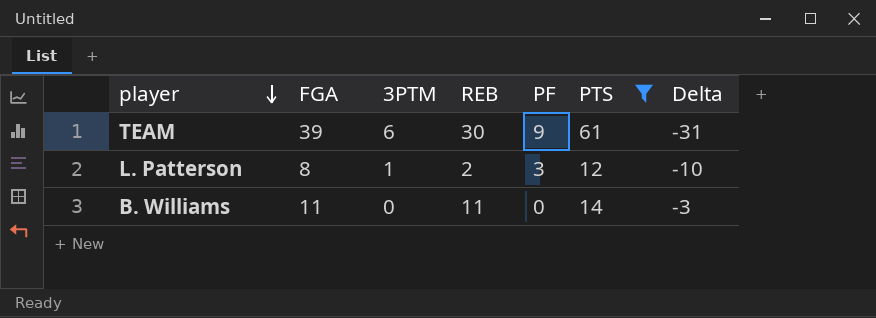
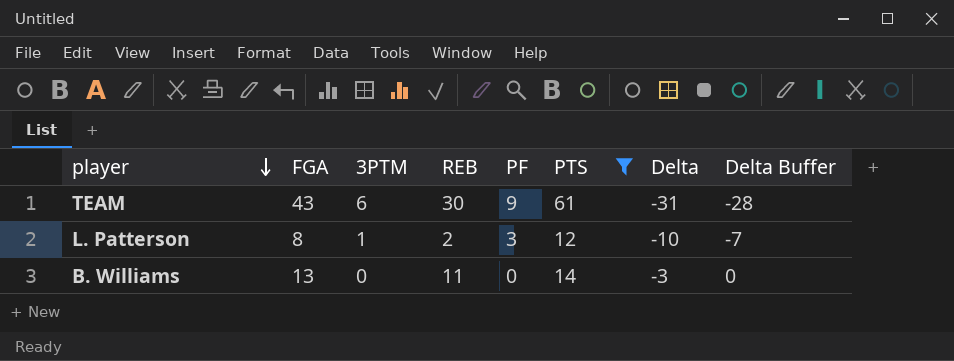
column Delta Buffer | formula: none -> [Delta] + 3
TEAM | FGA: 39 -> 43
B. Williams | FGA: 11 -> 13

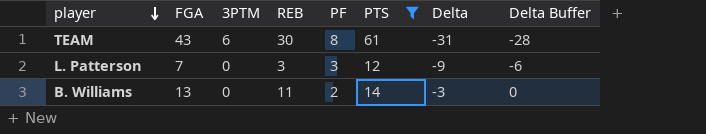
TEAM | PF: 9 -> 8
L. Patterson | FGA: 8 -> 7
L. Patterson | 3PTM: 1 -> 0
L. Patterson | REB: 2 -> 3
L. Patterson | Delta: -10 -> -9
L. Patterson | Delta Buffer: -7 -> -6
B. Williams | PF: 0 -> 2

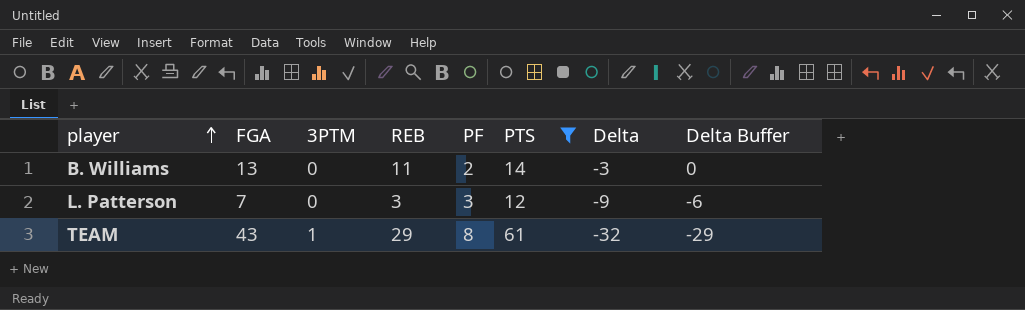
row order: player descending -> player ascending
TEAM | 3PTM: 6 -> 1
TEAM | REB: 30 -> 29
TEAM | Delta: -31 -> -32
TEAM | Delta Buffer: -28 -> -29

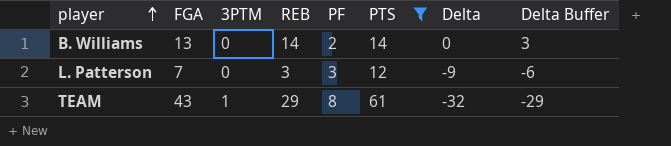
B. Williams | REB: 11 -> 14
B. Williams | Delta: -3 -> 0
B. Williams | Delta Buffer: 0 -> 3

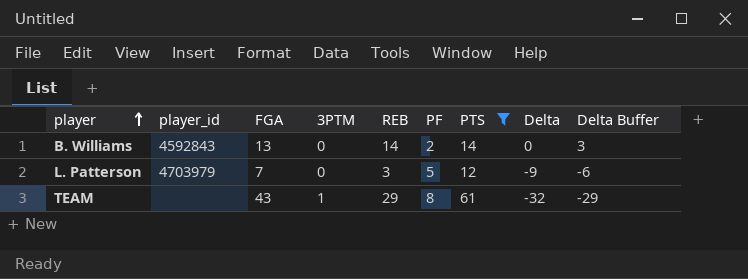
column player_id | position: none -> 2
L. Patterson | PF: 3 -> 5

